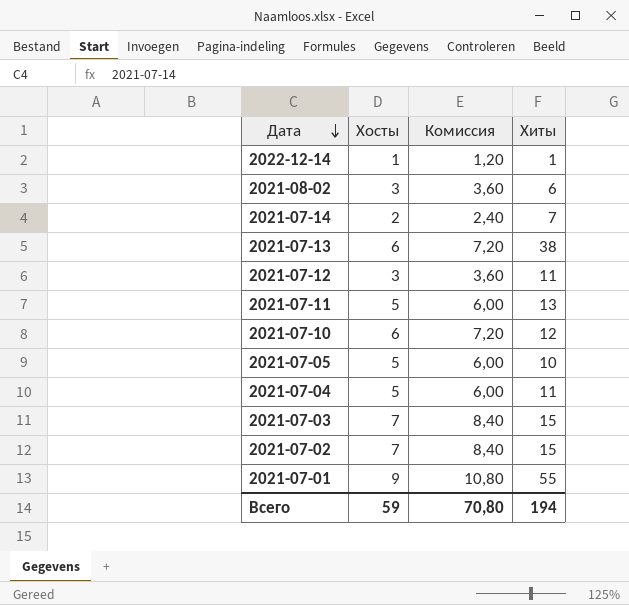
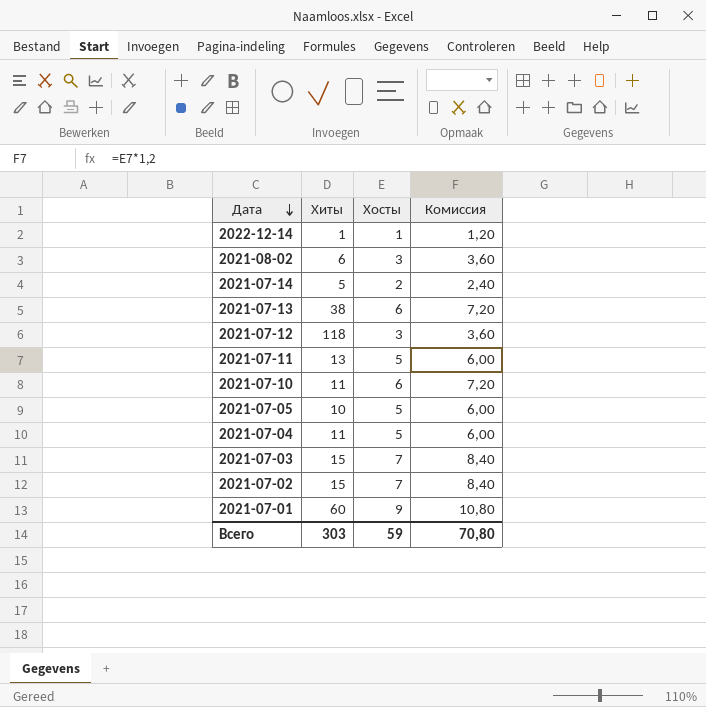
column Хиты | position: 4 -> 2
2021-07-14 | Хиты: 7 -> 5
2021-07-12 | Хиты: 11 -> 118
2021-07-10 | Хиты: 12 -> 11
2021-07-01 | Хиты: 55 -> 60
Всего | Хиты: 194 -> 303

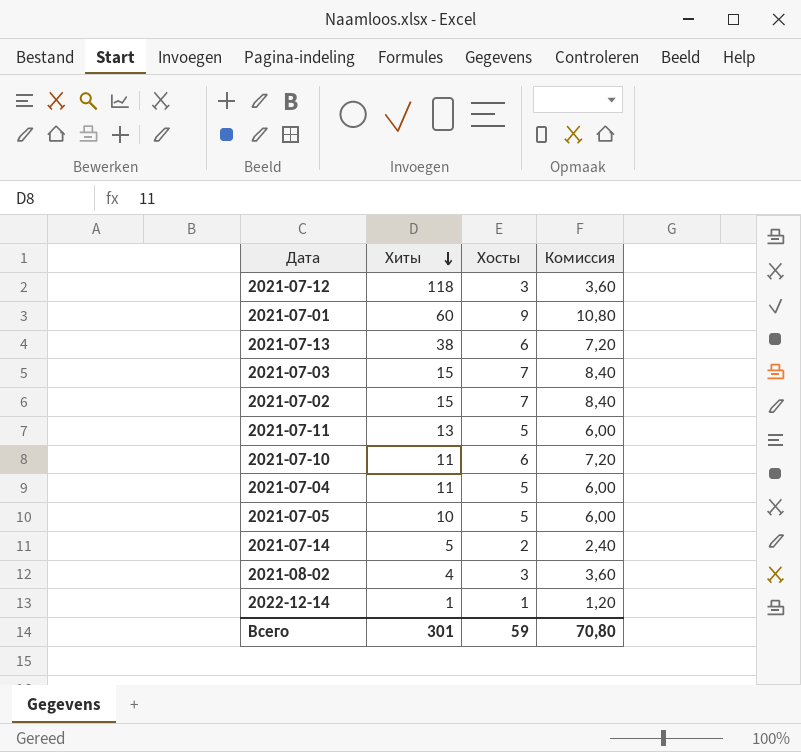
row order: Дата descending -> Хиты descending
2021-08-02 | Хиты: 6 -> 4
Всего | Хиты: 303 -> 301

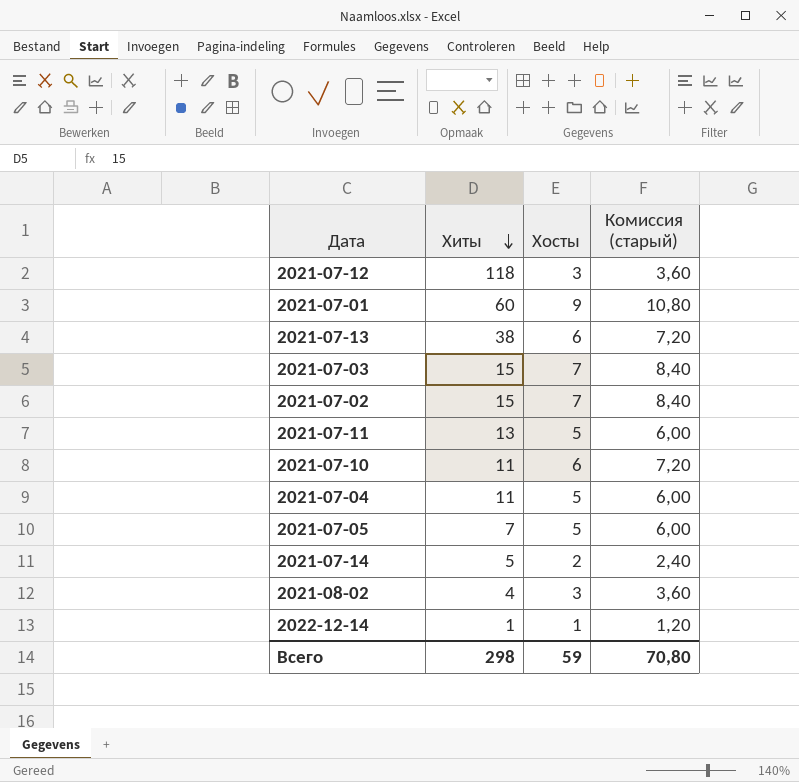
column name: Комиссия -> Комиссия (старый)
2021-07-05 | Хиты: 10 -> 7
Всего | Хиты: 301 -> 298

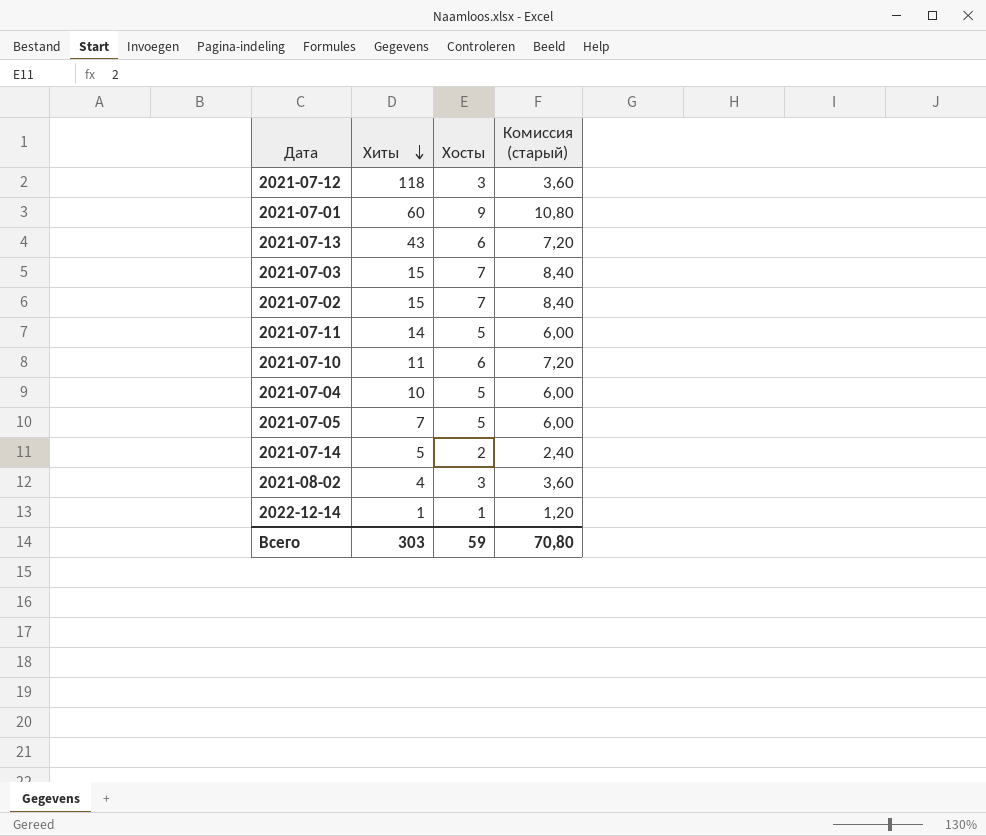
2021-07-13 | Хиты: 38 -> 43
2021-07-11 | Хиты: 13 -> 14
2021-07-04 | Хиты: 11 -> 10
Всего | Хиты: 298 -> 303

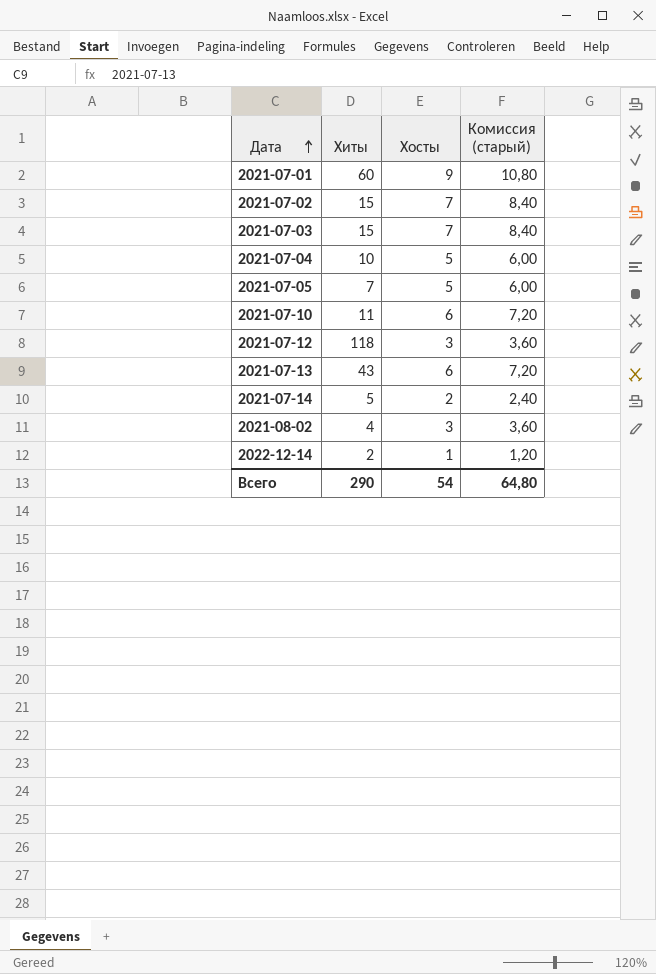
row order: Хиты descending -> Дата ascending
row 2021-07-11: 14 | 5 | 6,00 -> none
2022-12-14 | Хиты: 1 -> 2
Всего | Хиты: 303 -> 290
Всего | Хосты: 59 -> 54
Всего | Комиссия (старый): 70,80 -> 64,80

